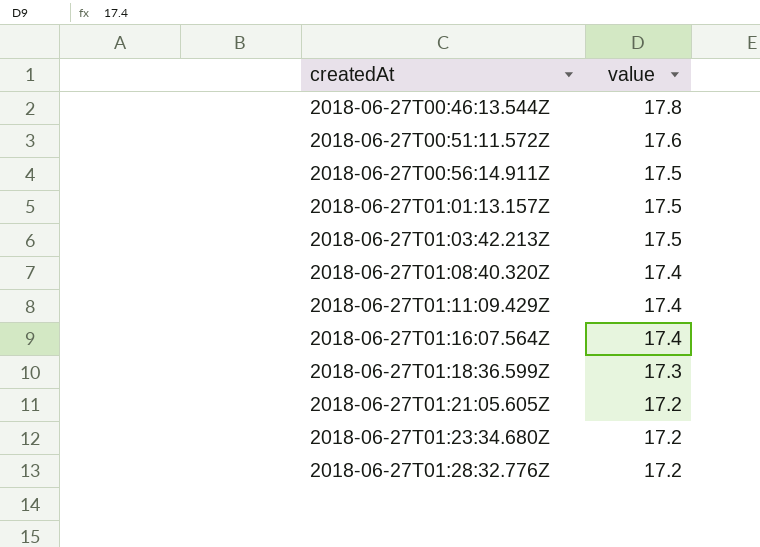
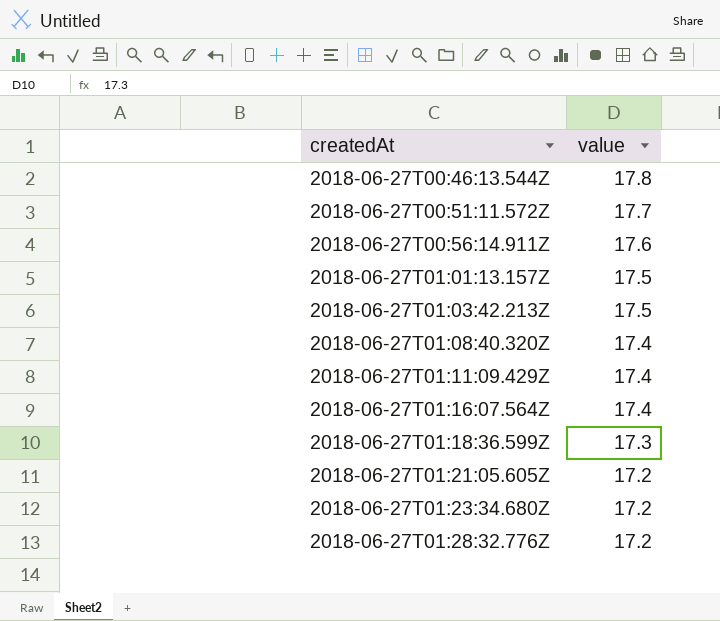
2018-06-27T00:51:11.572Z | value: 17.6 -> 17.7
2018-06-27T00:56:14.911Z | value: 17.5 -> 17.6

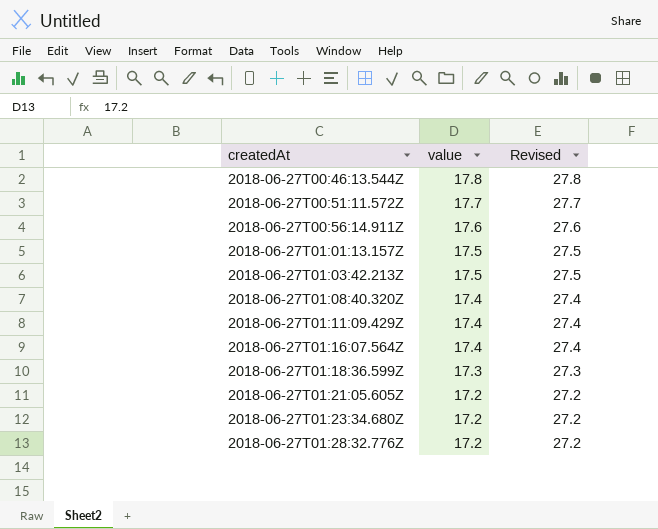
column Revised | formula: none -> [value] + 10

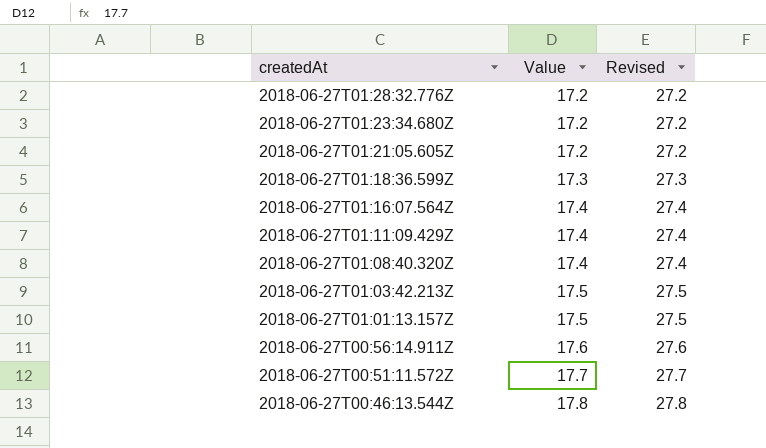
row order: createdAt ascending -> createdAt descending
column name: value -> Value

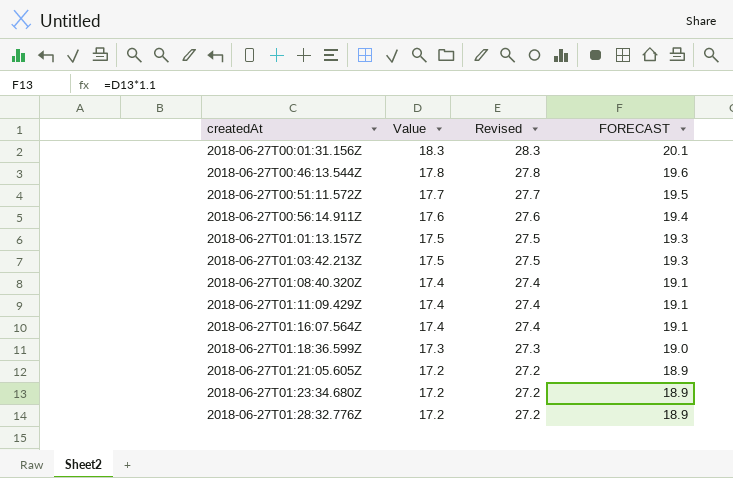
row order: createdAt descending -> createdAt ascending
column FORECAST | formula: none -> [Value] * 1.1
row 2018-06-27T00:01:31.156Z: none -> 18.3 | 28.3 | 20.1

